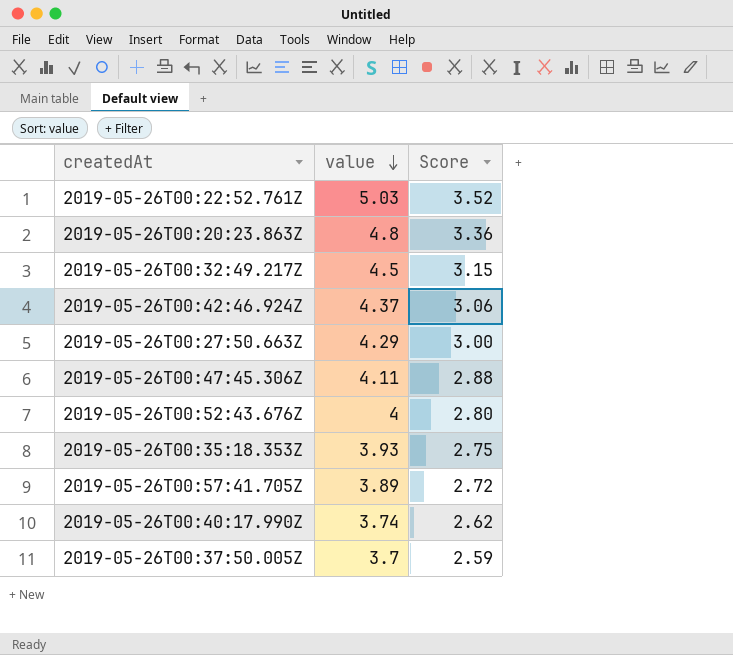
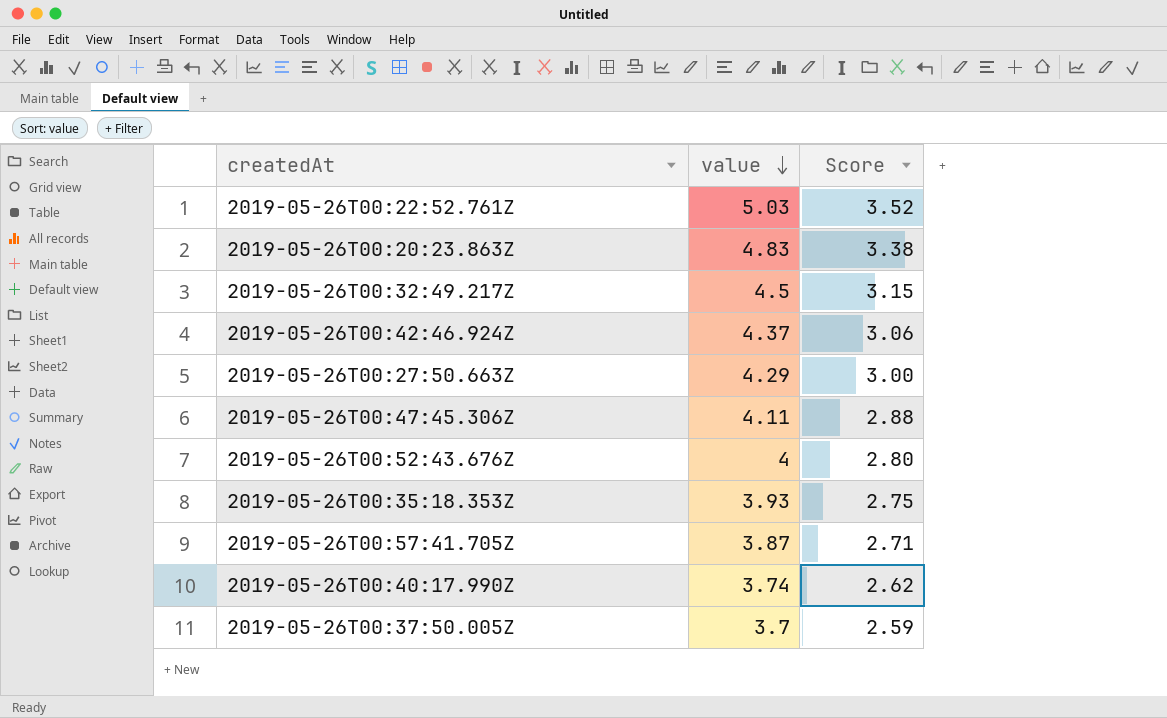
2019-05-26T00:20:23.863Z | value: 4.8 -> 4.83
2019-05-26T00:20:23.863Z | Score: 3.36 -> 3.38
2019-05-26T00:57:41.705Z | value: 3.89 -> 3.87
2019-05-26T00:57:41.705Z | Score: 2.72 -> 2.71

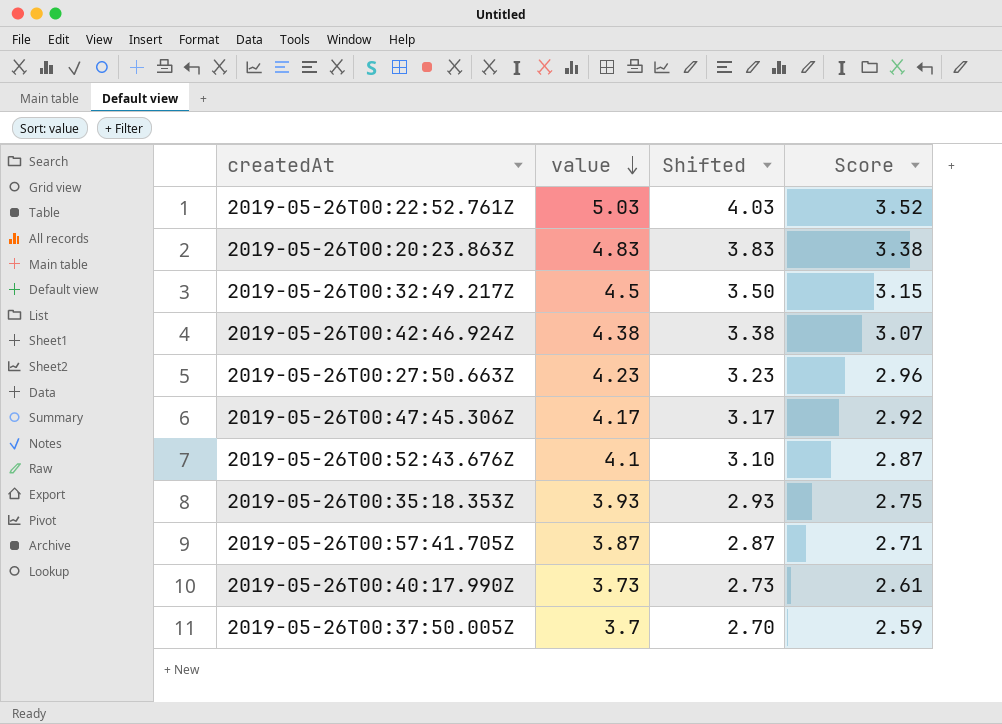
column Shifted | formula: none -> [value] - 1
2019-05-26T00:42:46.924Z | value: 4.37 -> 4.38
2019-05-26T00:42:46.924Z | Score: 3.06 -> 3.07
2019-05-26T00:27:50.663Z | value: 4.29 -> 4.23
2019-05-26T00:27:50.663Z | Score: 3.00 -> 2.96
2019-05-26T00:47:45.306Z | value: 4.11 -> 4.17
2019-05-26T00:47:45.306Z | Score: 2.88 -> 2.92
2019-05-26T00:52:43.676Z | value: 4 -> 4.1
2019-05-26T00:52:43.676Z | Score: 2.80 -> 2.87
2019-05-26T00:40:17.990Z | value: 3.74 -> 3.73
2019-05-26T00:40:17.990Z | Score: 2.62 -> 2.61

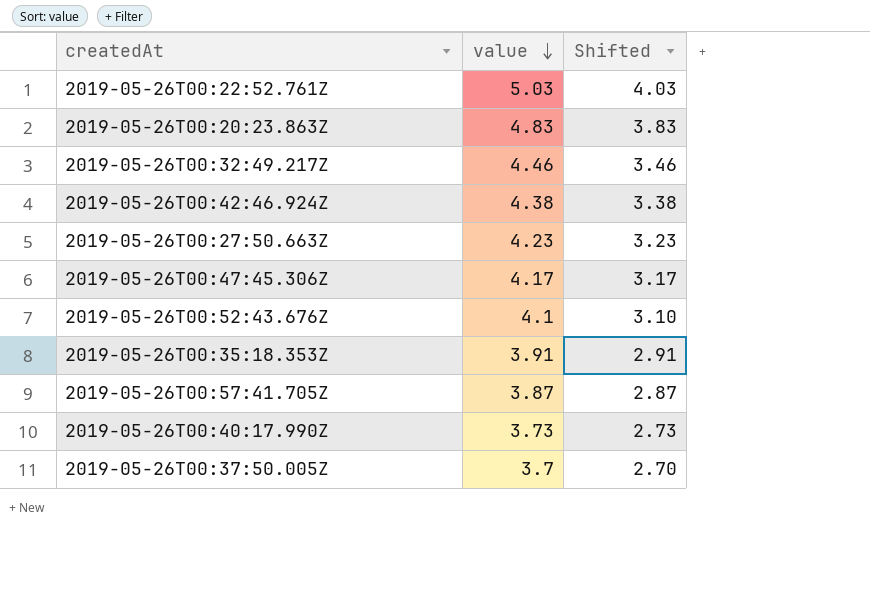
column Score | formula: [value] * 0.7 -> none
2019-05-26T00:32:49.217Z | value: 4.5 -> 4.46
2019-05-26T00:32:49.217Z | Shifted: 3.50 -> 3.46
2019-05-26T00:35:18.353Z | value: 3.93 -> 3.91
2019-05-26T00:35:18.353Z | Shifted: 2.93 -> 2.91

